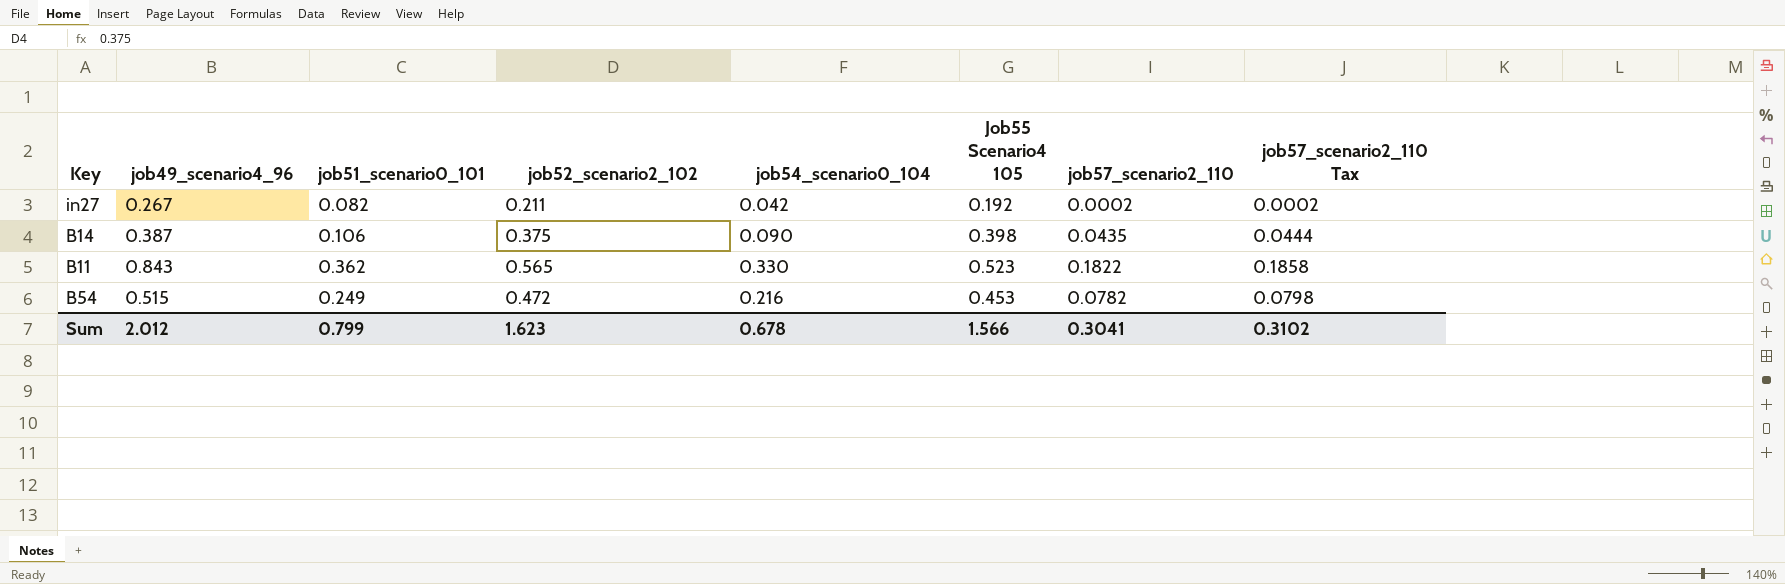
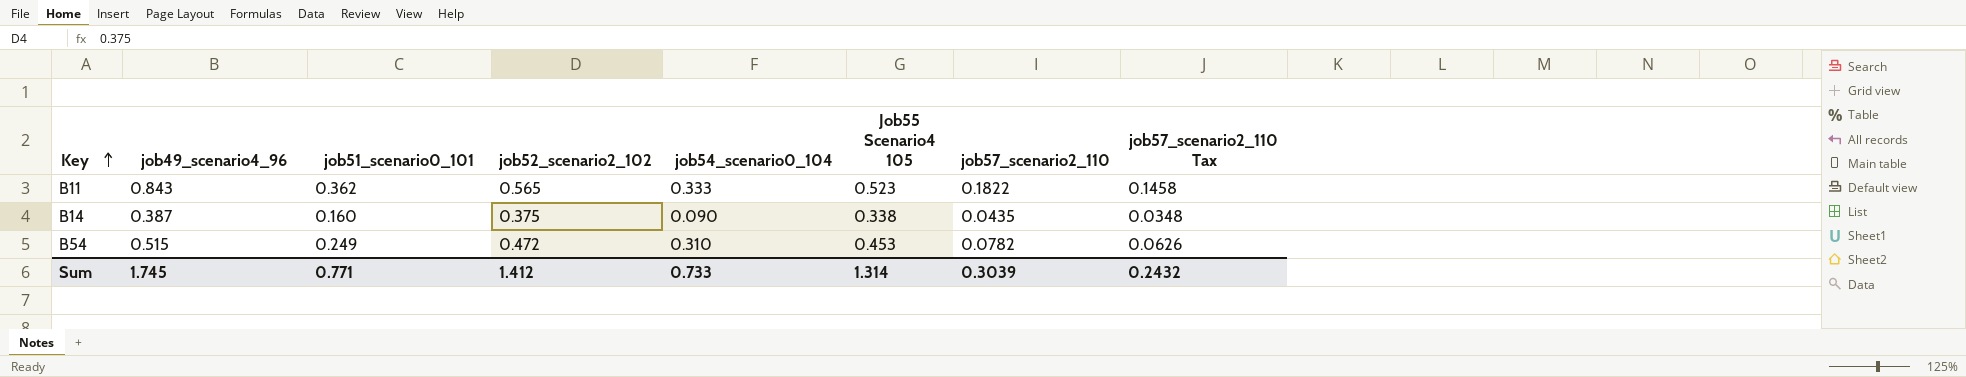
row order: none -> Key ascending
column job57_scenario2_110 Tax | formula: [job57_scenario2_110] * 1.02 -> [job57_scenario2_110] * 0.8
row in27: 0.267 | 0.082 | 0.211 | 0.042 | 0.192 | 0.0002 | 0.0002 -> none
B11 | job54_scenario0_104: 0.330 -> 0.333
B14 | job51_scenario0_101: 0.106 -> 0.160
B14 | Job55 Scenario4 105: 0.398 -> 0.338
B54 | job54_scenario0_104: 0.216 -> 0.310
Sum | job49_scenario4_96: 2.012 -> 1.745
Sum | job51_scenario0_101: 0.799 -> 0.771
Sum | job52_scenario2_102: 1.623 -> 1.412
Sum | job54_scenario0_104: 0.678 -> 0.733
Sum | Job55 Scenario4 105: 1.566 -> 1.314
Sum | job57_scenario2_110: 0.3041 -> 0.3039
Sum | job57_scenario2_110 Tax: 0.3102 -> 0.2432

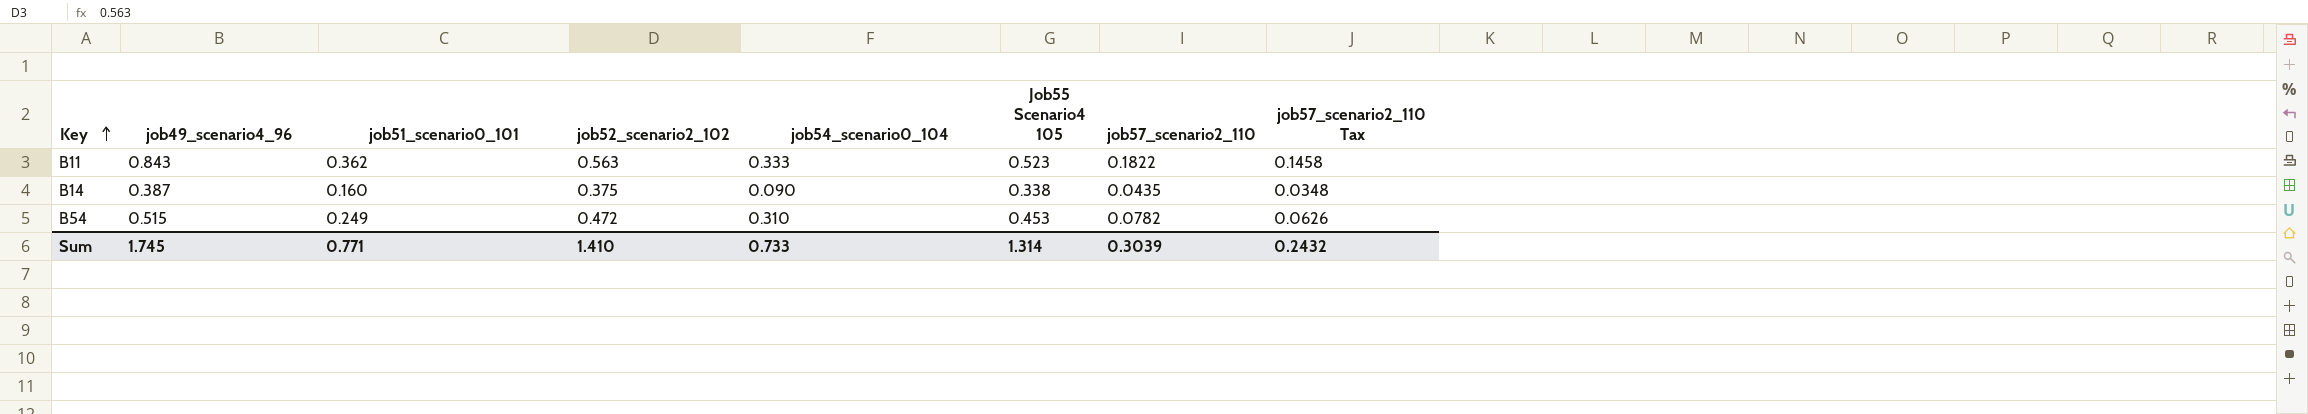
B11 | job52_scenario2_102: 0.565 -> 0.563
Sum | job52_scenario2_102: 1.412 -> 1.410

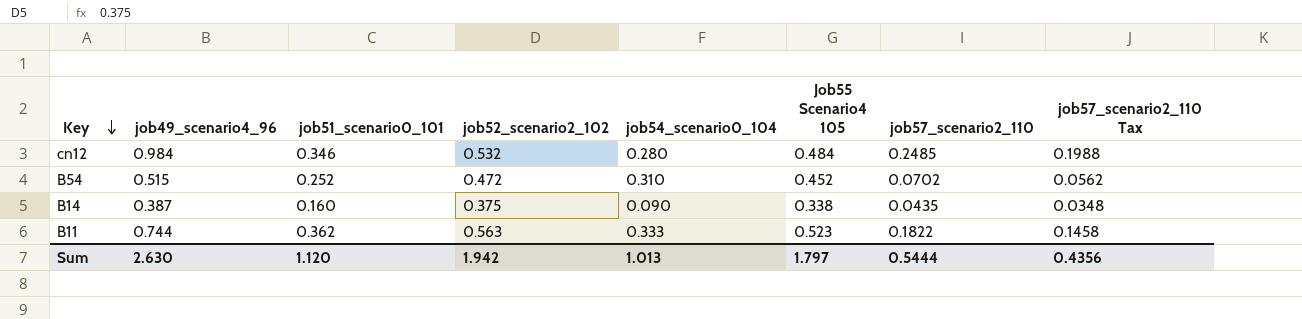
row order: Key ascending -> Key descending
row cn12: none -> 0.984 | 0.346 | 0.532 | 0.280 | 0.484 | 0.2485 | 0.1988
B54 | job51_scenario0_101: 0.249 -> 0.252
B54 | Job55 Scenario4 105: 0.453 -> 0.452
B54 | job57_scenario2_110: 0.0782 -> 0.0702
B54 | job57_scenario2_110 Tax: 0.0626 -> 0.0562
B11 | job49_scenario4_96: 0.843 -> 0.744
Sum | job49_scenario4_96: 1.745 -> 2.630
Sum | job51_scenario0_101: 0.771 -> 1.120
Sum | job52_scenario2_102: 1.410 -> 1.942
Sum | job54_scenario0_104: 0.733 -> 1.013
Sum | Job55 Scenario4 105: 1.314 -> 1.797
Sum | job57_scenario2_110: 0.3039 -> 0.5444
Sum | job57_scenario2_110 Tax: 0.2432 -> 0.4356

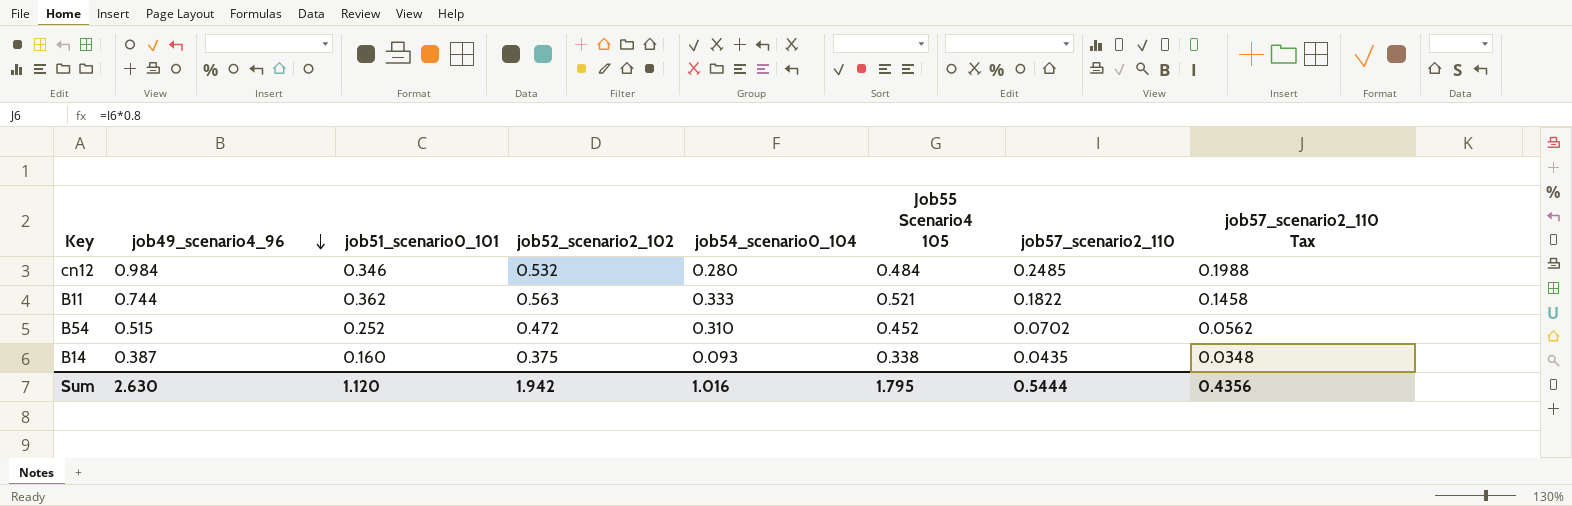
row order: Key descending -> job49_scenario4_96 descending
B11 | Job55 Scenario4 105: 0.523 -> 0.521
B14 | job54_scenario0_104: 0.090 -> 0.093
Sum | job54_scenario0_104: 1.013 -> 1.016
Sum | Job55 Scenario4 105: 1.797 -> 1.795

